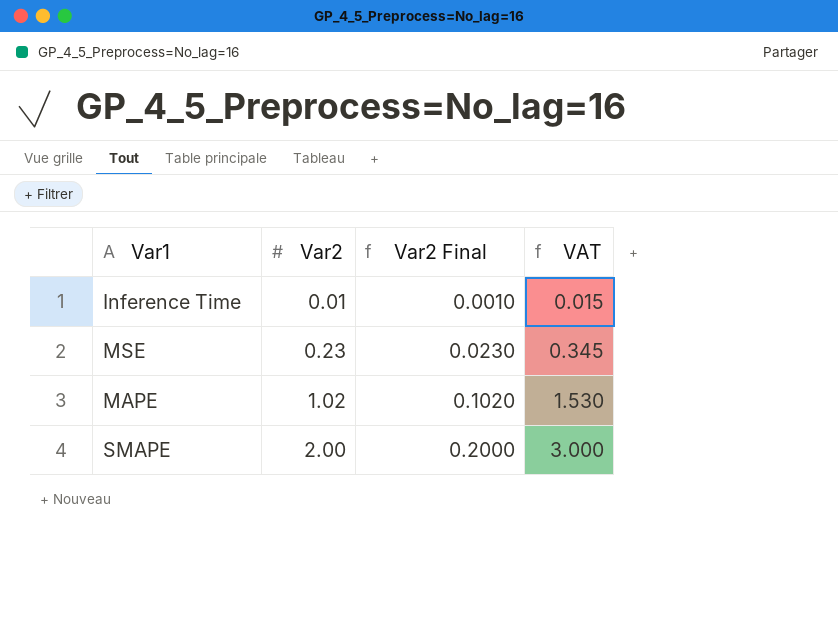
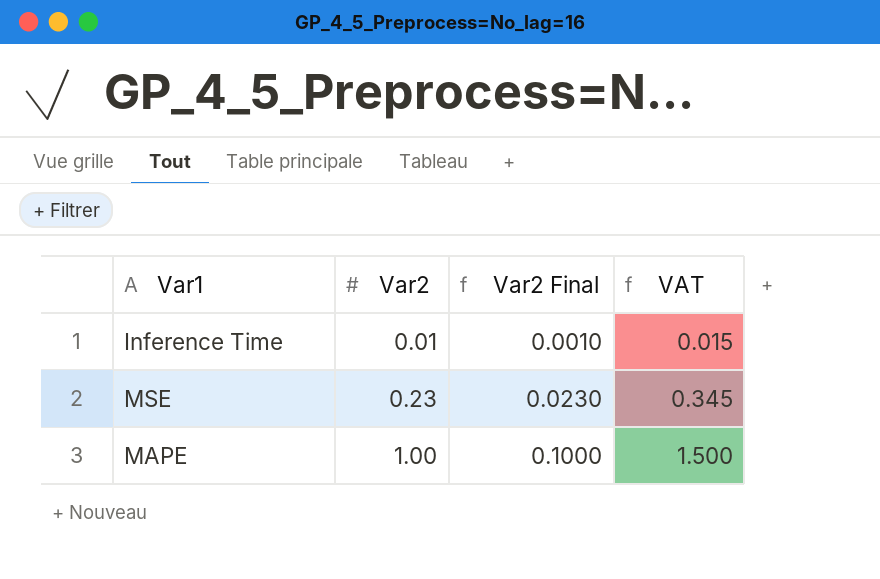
row SMAPE: 2.00 | 0.2000 | 3.000 -> none
MAPE | Var2: 1.02 -> 1.00
MAPE | Var2 Final: 0.1020 -> 0.1000
MAPE | VAT: 1.530 -> 1.500

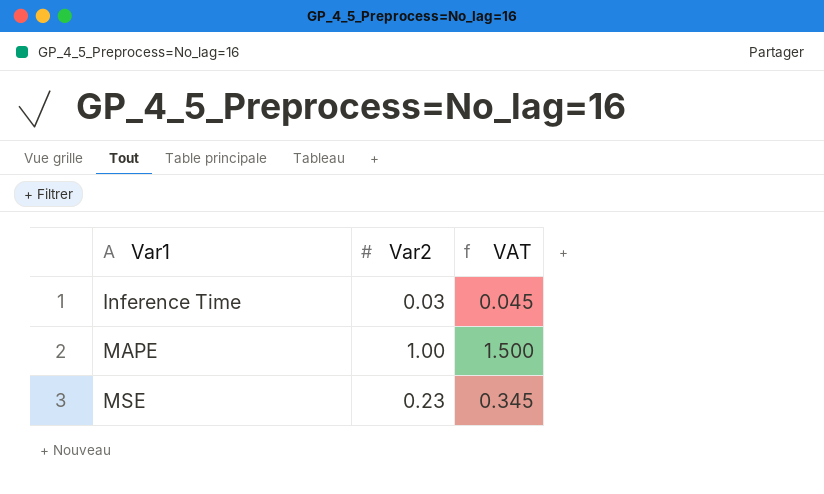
row order: Var2 ascending -> Var1 ascending
column Var2 Final | formula: [Var2] * 0.1 -> none
Inference Time | Var2: 0.01 -> 0.03
Inference Time | VAT: 0.015 -> 0.045

